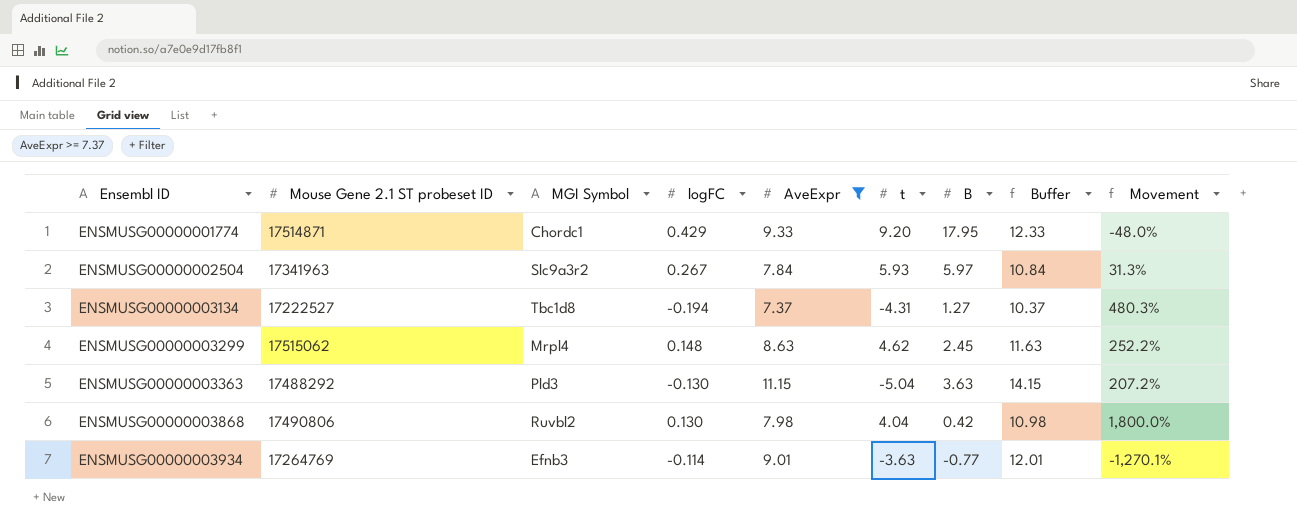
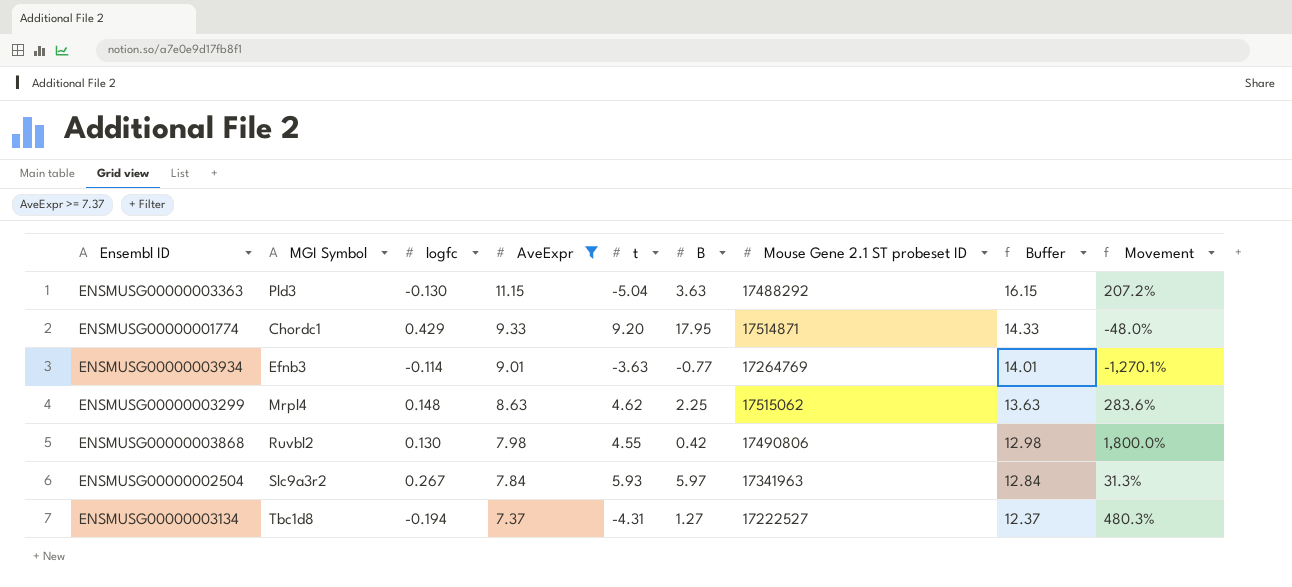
row order: Ensembl ID ascending -> AveExpr descending
column name: logFC -> logfc
column Mouse Gene 2.1 ST probeset ID | position: 2 -> 7
column Buffer | formula: [AveExpr] + 3 -> [AveExpr] + 5
ENSMUSG00000003299 | B: 2.45 -> 2.25
ENSMUSG00000003299 | Movement: 252.2% -> 283.6%
ENSMUSG00000003868 | t: 4.04 -> 4.55

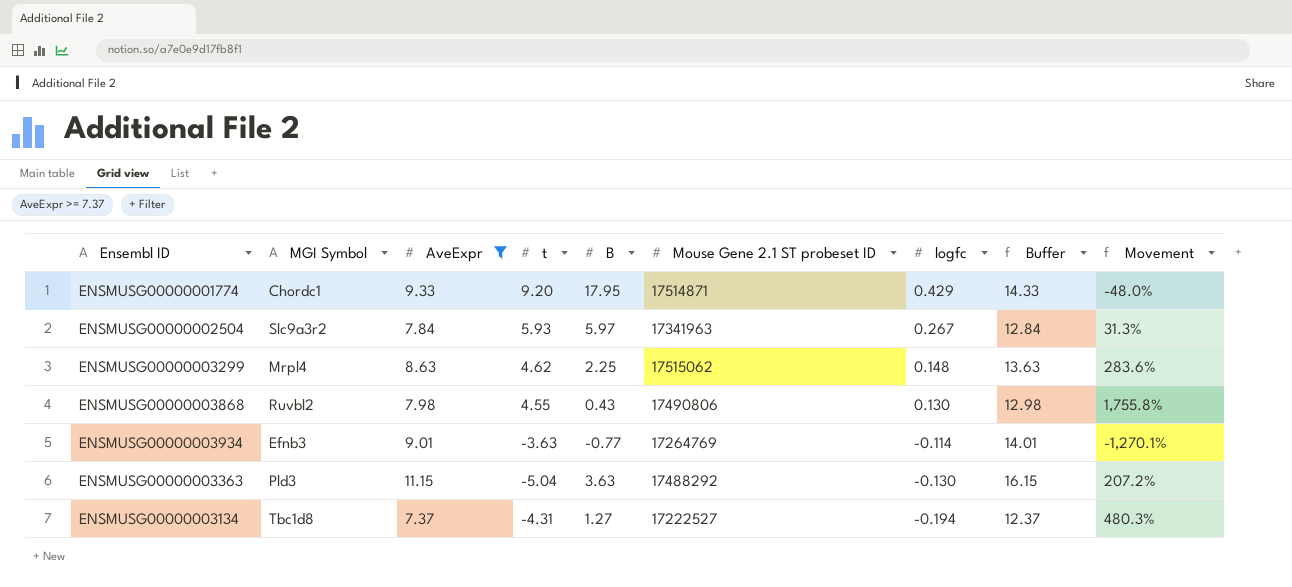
row order: AveExpr descending -> logfc descending
column logfc | position: 3 -> 7
ENSMUSG00000003868 | B: 0.42 -> 0.43
ENSMUSG00000003868 | Movement: 1,800.0% -> 1,755.8%

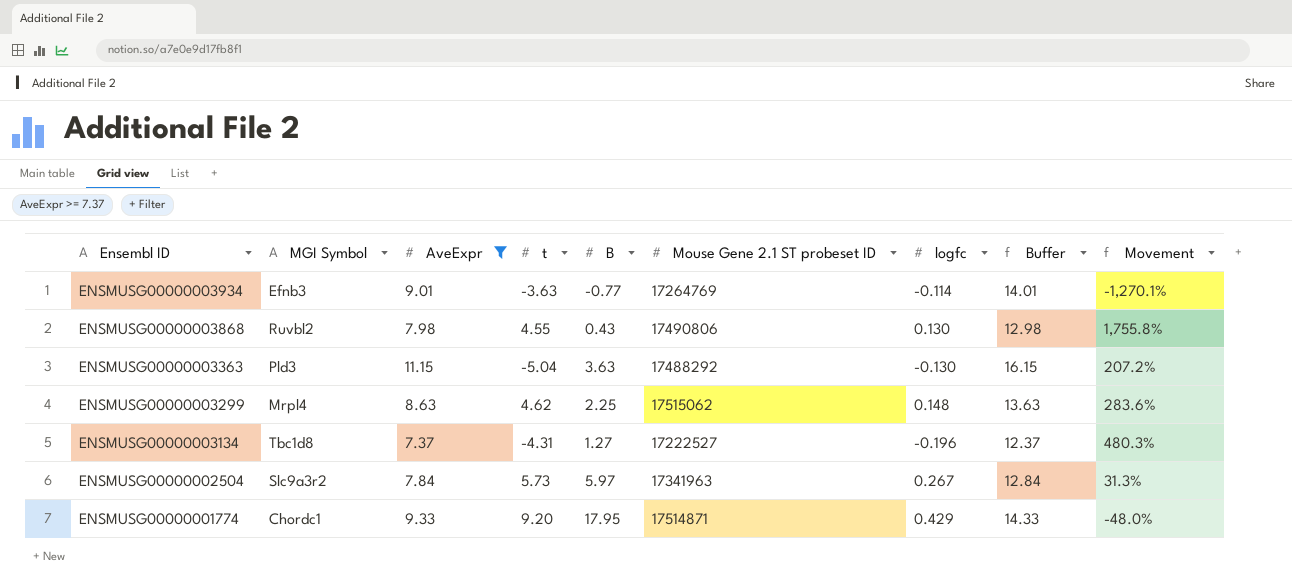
row order: logfc descending -> Ensembl ID descending
ENSMUSG00000003134 | logfc: -0.194 -> -0.196
ENSMUSG00000002504 | t: 5.93 -> 5.73

